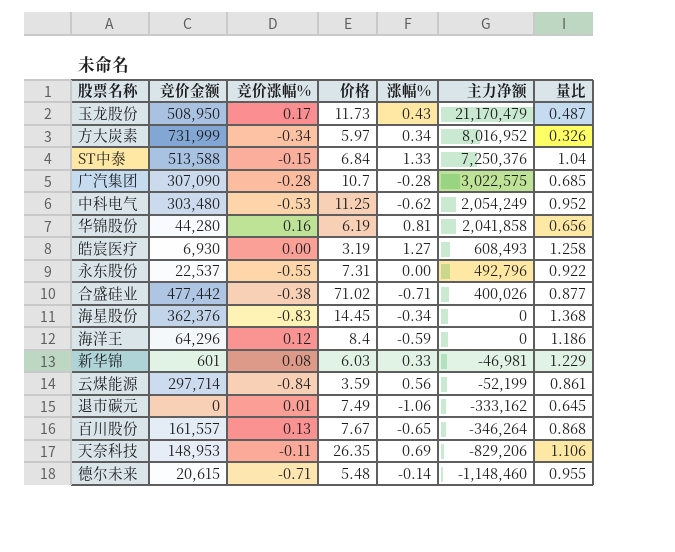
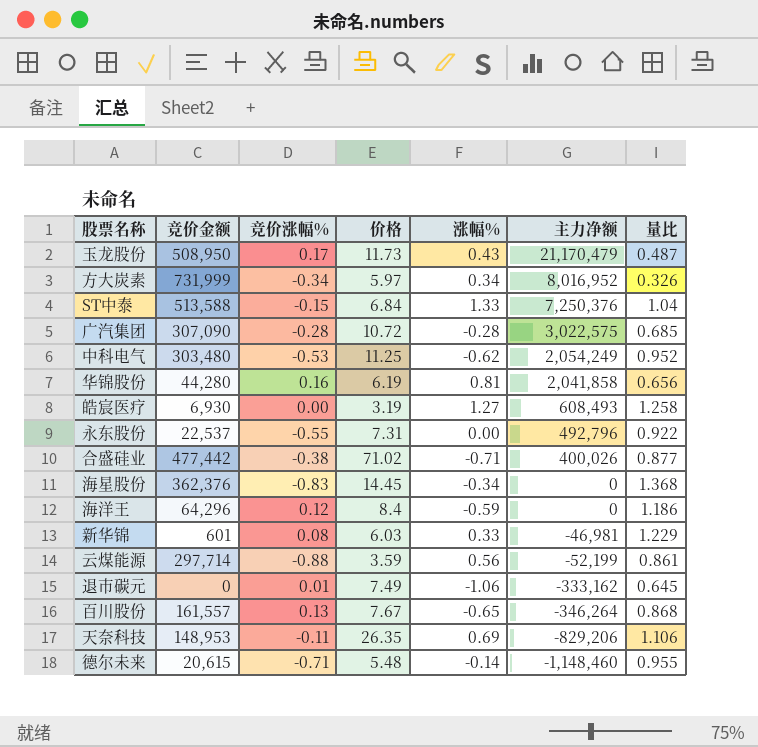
广汽集团 | 价格: 10.7 -> 10.72
云煤能源 | 竞价涨幅%: -0.84 -> -0.88

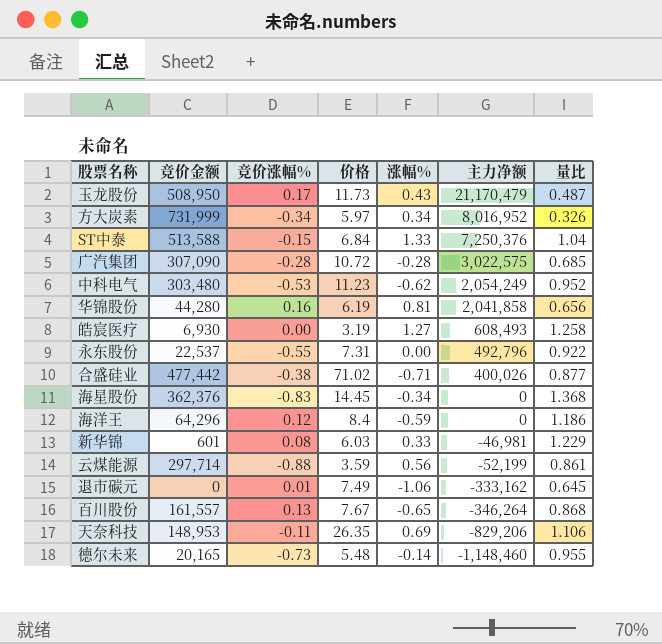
中科电气 | 价格: 11.25 -> 11.23
德尔未来 | 竞价金额: 20,615 -> 20,165
德尔未来 | 竞价涨幅%: -0.71 -> -0.73

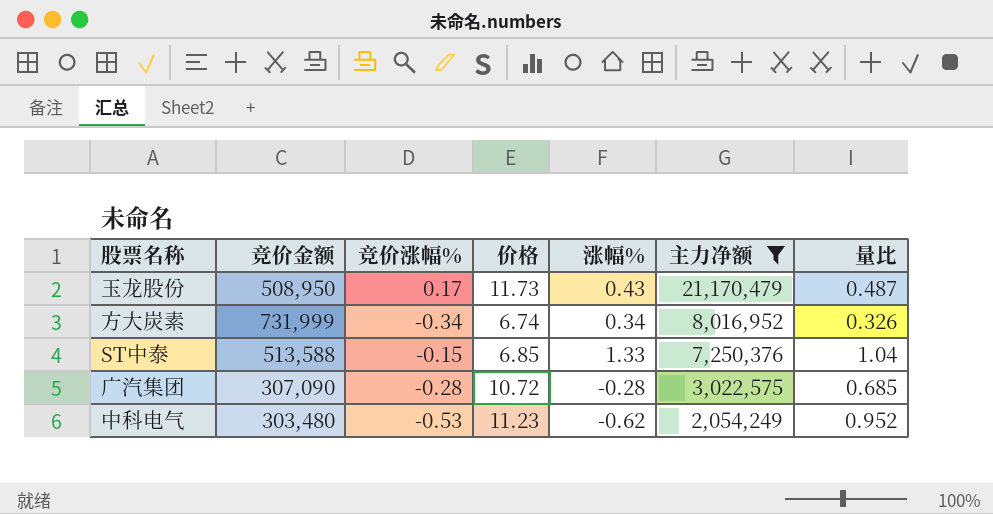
filter: none -> 主力净额 >= 2,054,249
方大炭素 | 价格: 5.97 -> 6.74
ST中泰 | 价格: 6.84 -> 6.85

